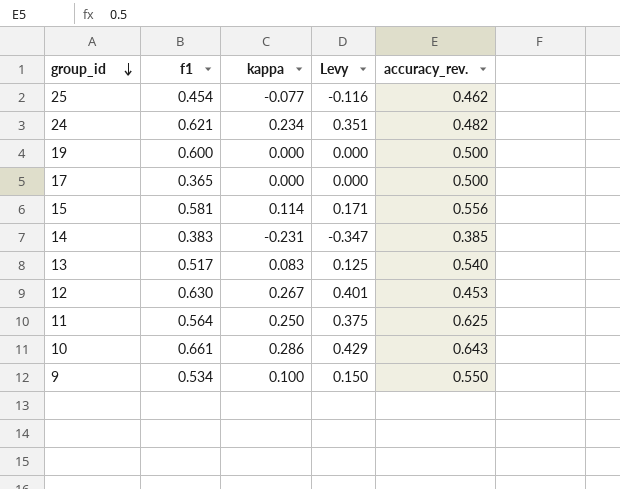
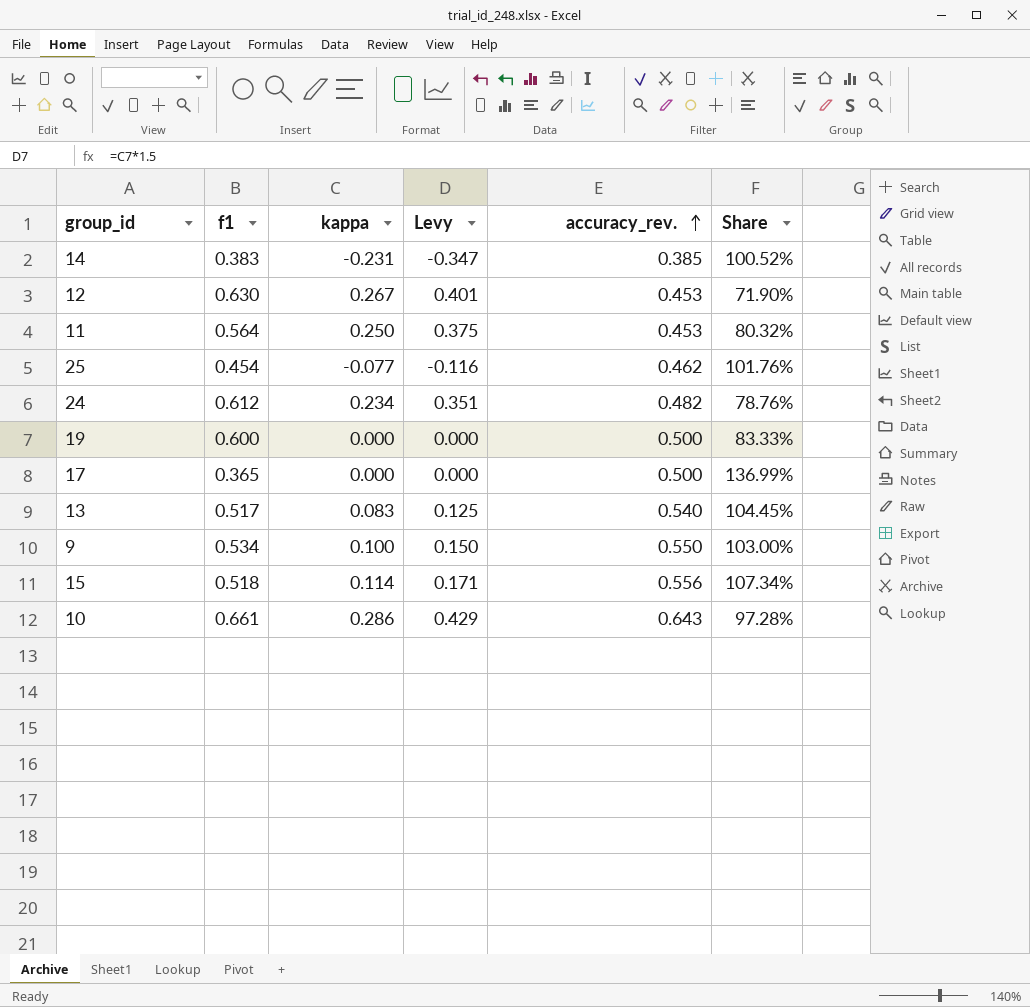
row order: group_id descending -> accuracy_rev. ascending
column Share | formula: none -> [accuracy_rev.] / [f1]
11 | accuracy_rev.: 0.625 -> 0.453
24 | f1: 0.621 -> 0.612
15 | f1: 0.581 -> 0.518

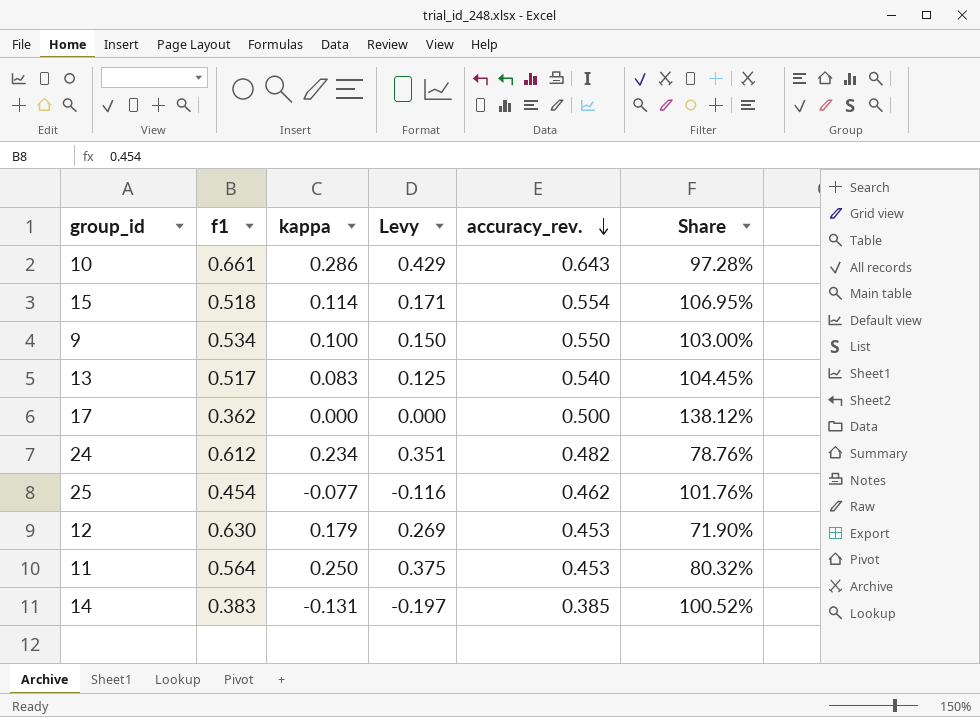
row order: accuracy_rev. ascending -> accuracy_rev. descending
row 19: 0.600 | 0.000 | 0.000 | 0.500 | 83.33% -> none
15 | accuracy_rev.: 0.556 -> 0.554
15 | Share: 107.34% -> 106.95%
17 | f1: 0.365 -> 0.362
17 | Share: 136.99% -> 138.12%
12 | kappa: 0.267 -> 0.179
12 | Levy: 0.401 -> 0.269
14 | kappa: -0.231 -> -0.131
14 | Levy: -0.347 -> -0.197

